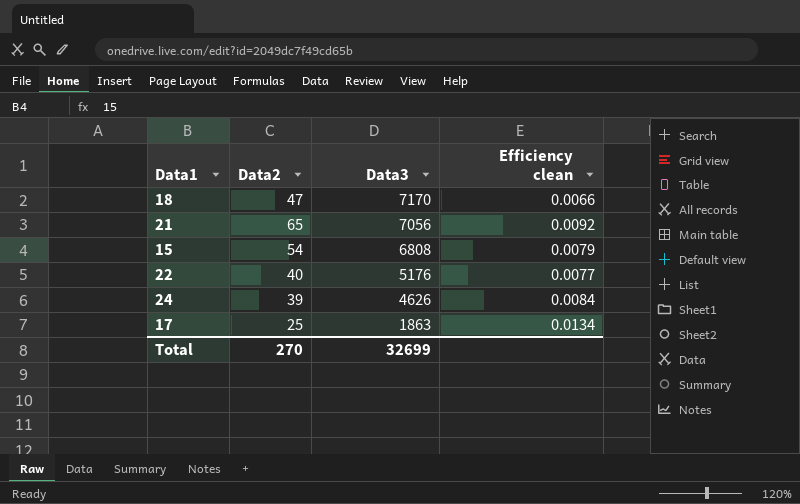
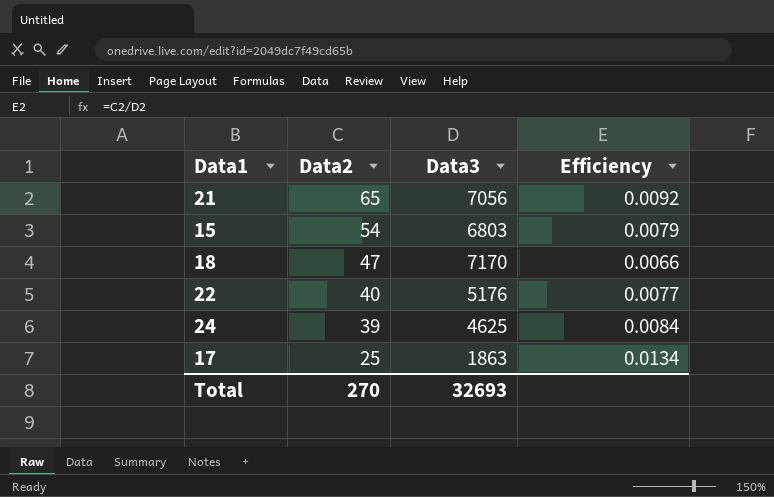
row order: Data3 descending -> Data2 descending
column name: Efficiency clean -> Efficiency
15 | Data3: 6808 -> 6803
24 | Data3: 4626 -> 4625
Total | Data3: 32699 -> 32693

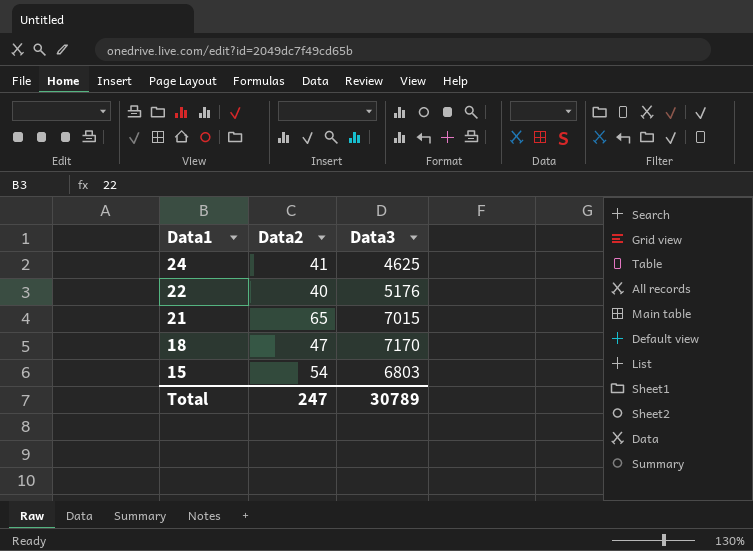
row order: Data2 descending -> Data1 descending
column Efficiency | formula: [Data2] / [Data3] -> none
row 17: 25 | 1863 | 0.0134 -> none
24 | Data2: 39 -> 41
21 | Data3: 7056 -> 7015
Total | Data2: 270 -> 247
Total | Data3: 32693 -> 30789

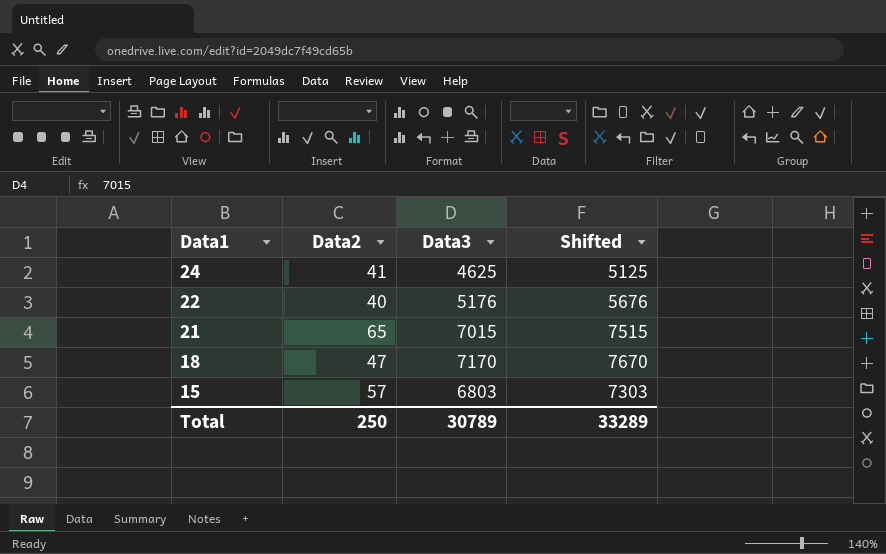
column Shifted | formula: none -> [Data3] + 500
15 | Data2: 54 -> 57
Total | Data2: 247 -> 250

